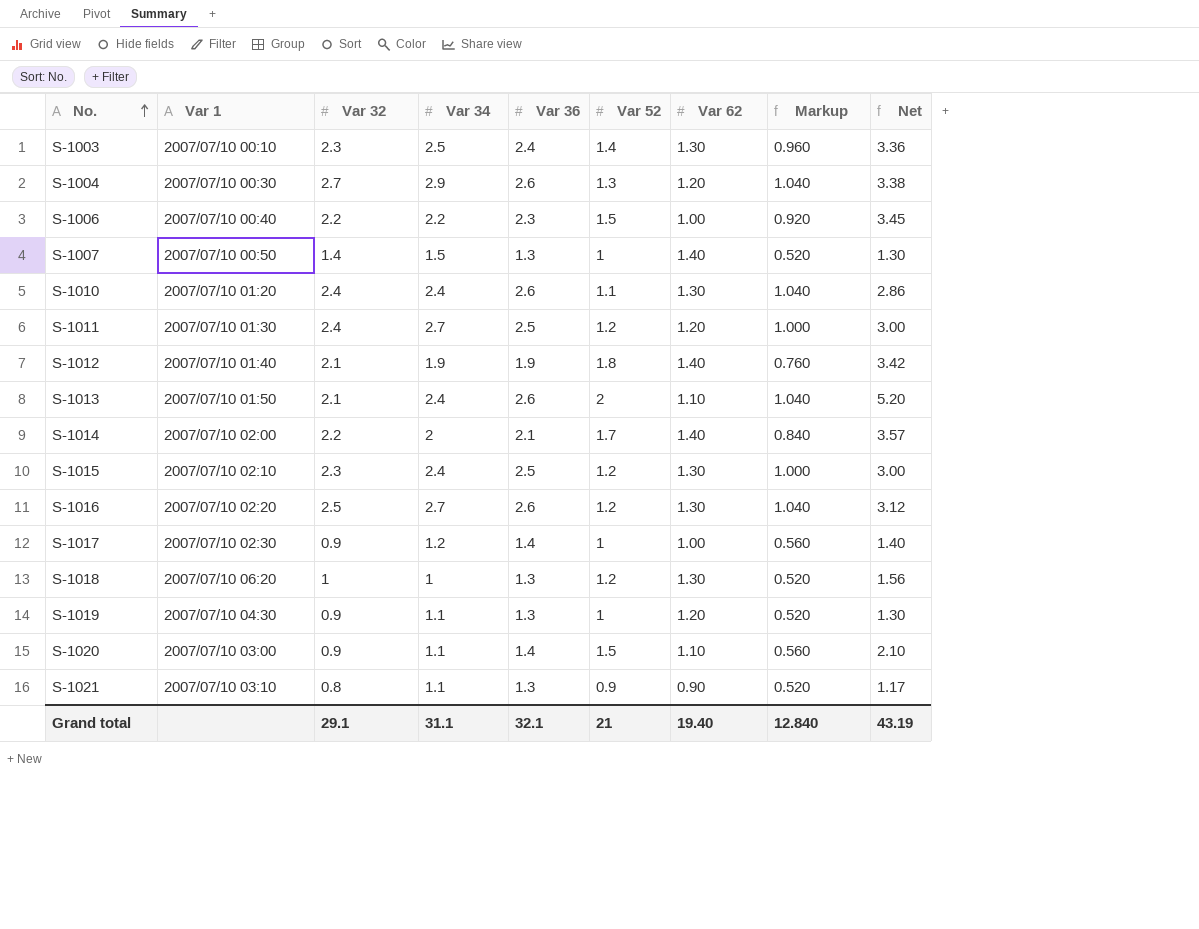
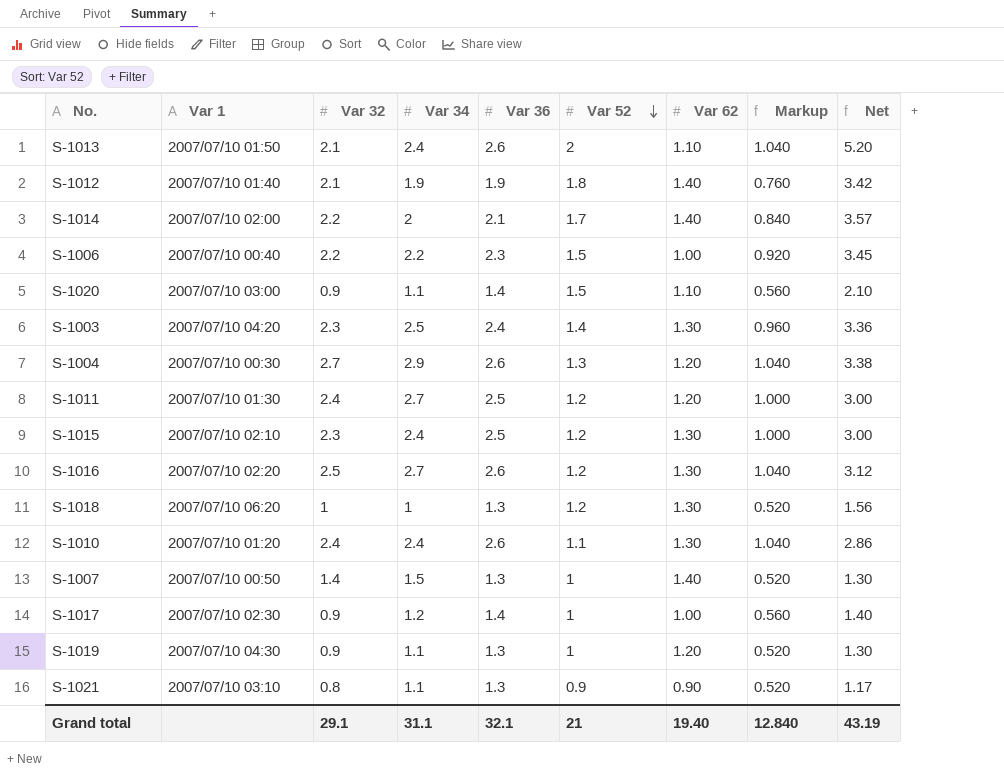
row order: No. ascending -> Var 52 descending
S-1003 | Var 1: 2007/07/10 00:10 -> 2007/07/10 04:20

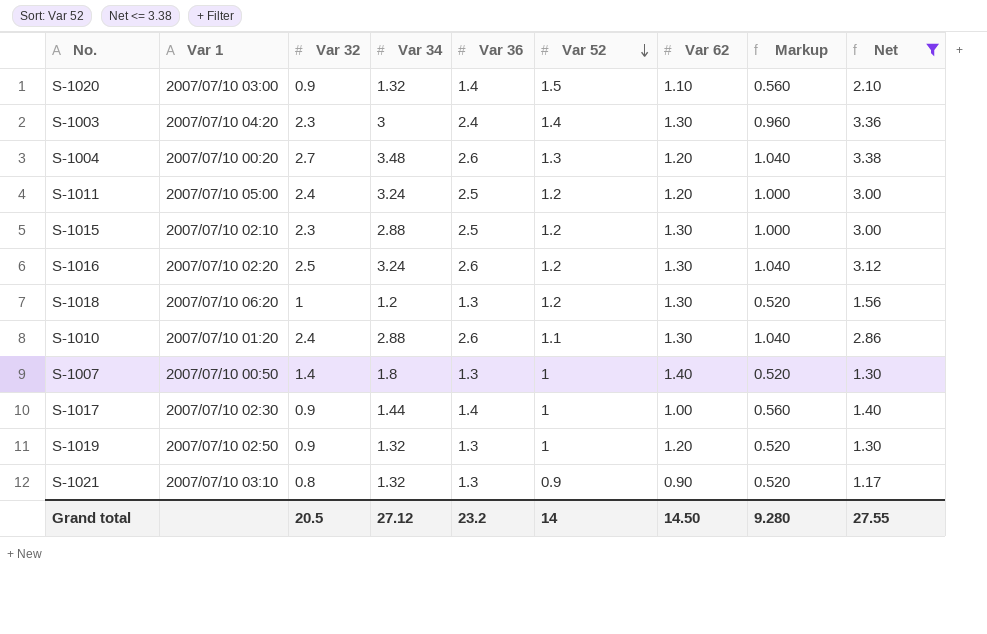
filter: none -> Net <= 3.38
S-1020 | Var 34: 1.1 -> 1.32
S-1003 | Var 34: 2.5 -> 3
S-1004 | Var 1: 2007/07/10 00:30 -> 2007/07/10 00:20
S-1004 | Var 34: 2.9 -> 3.48
S-1011 | Var 1: 2007/07/10 01:30 -> 2007/07/10 05:00
S-1011 | Var 34: 2.7 -> 3.24
S-1015 | Var 34: 2.4 -> 2.88
S-1016 | Var 34: 2.7 -> 3.24
S-1018 | Var 34: 1 -> 1.2
S-1010 | Var 34: 2.4 -> 2.88
S-1007 | Var 34: 1.5 -> 1.8
S-1017 | Var 34: 1.2 -> 1.44
S-1019 | Var 1: 2007/07/10 04:30 -> 2007/07/10 02:50
S-1019 | Var 34: 1.1 -> 1.32
S-1021 | Var 34: 1.1 -> 1.32
Grand total | Var 32: 29.1 -> 20.5
Grand total | Var 34: 31.1 -> 27.12
Grand total | Var 36: 32.1 -> 23.2
Grand total | Var 52: 21 -> 14
Grand total | Var 62: 19.40 -> 14.50
Grand total | Markup: 12.840 -> 9.280
Grand total | Net: 43.19 -> 27.55

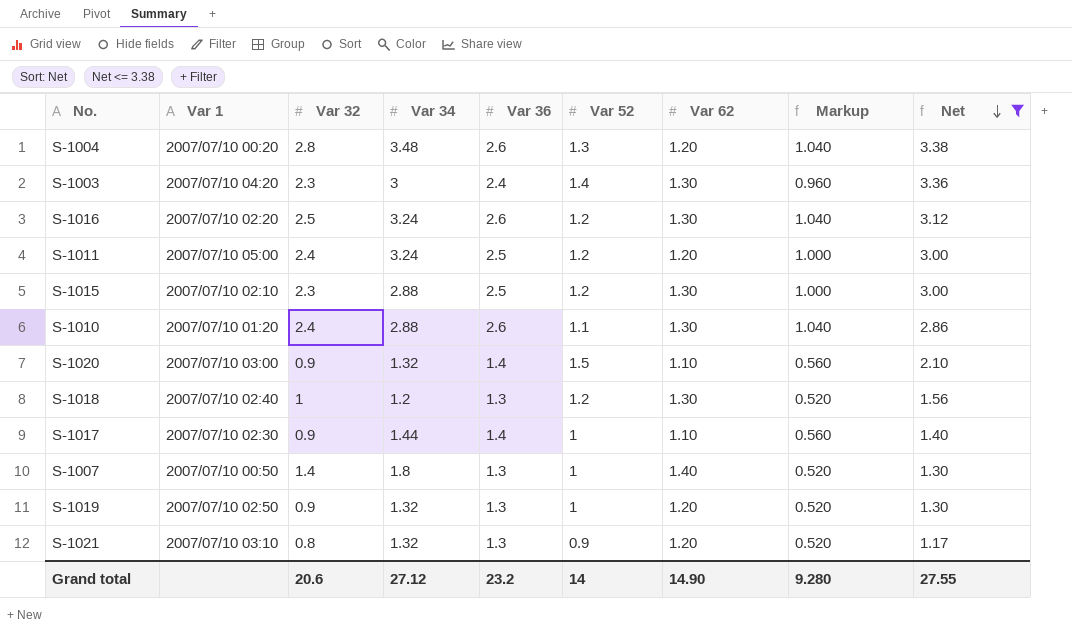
row order: Var 52 descending -> Net descending
S-1004 | Var 32: 2.7 -> 2.8
S-1018 | Var 1: 2007/07/10 06:20 -> 2007/07/10 02:40
S-1017 | Var 62: 1.00 -> 1.10
S-1021 | Var 62: 0.90 -> 1.20
Grand total | Var 32: 20.5 -> 20.6
Grand total | Var 62: 14.50 -> 14.90

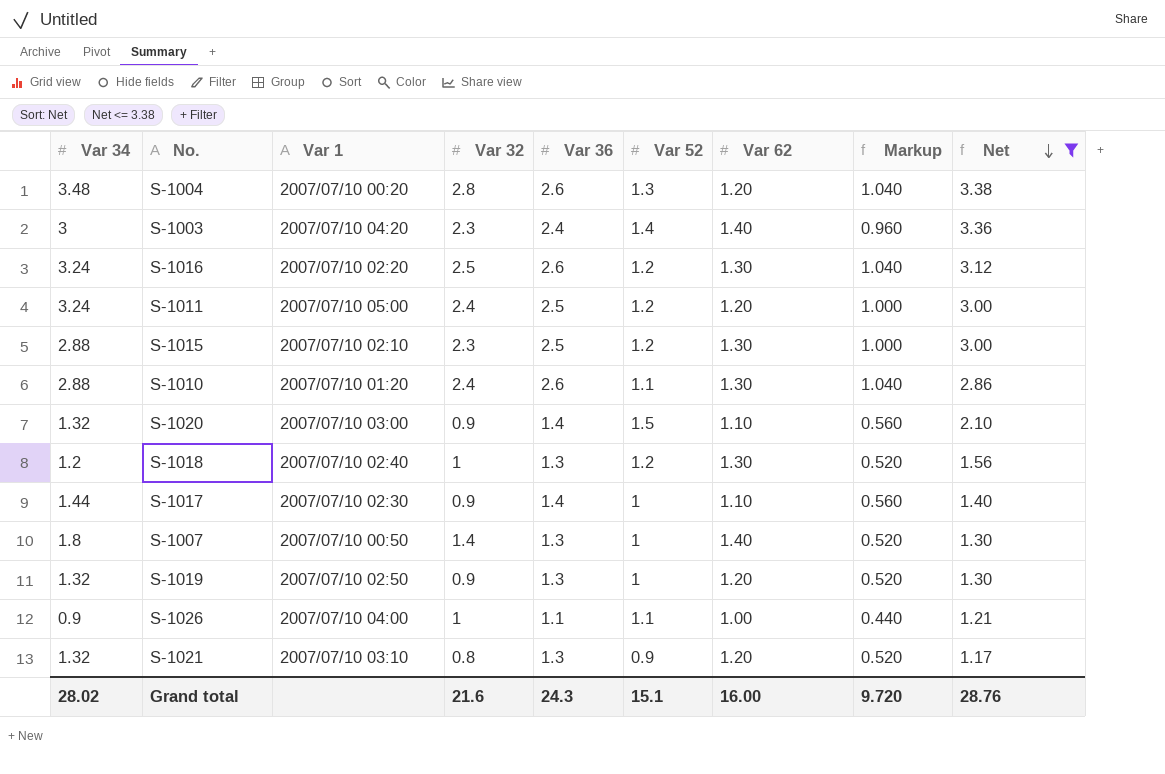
column Var 34 | position: 4 -> 1
S-1003 | Var 62: 1.30 -> 1.40
row S-1026: none -> 0.9 | 2007/07/10 04:00 | 1 | 1.1 | 1.1 | 1.00 | 0.440 | 1.21
Grand total | Var 34: 27.12 -> 28.02
Grand total | Var 32: 20.6 -> 21.6
Grand total | Var 36: 23.2 -> 24.3
Grand total | Var 52: 14 -> 15.1
Grand total | Var 62: 14.90 -> 16.00
Grand total | Markup: 9.280 -> 9.720
Grand total | Net: 27.55 -> 28.76

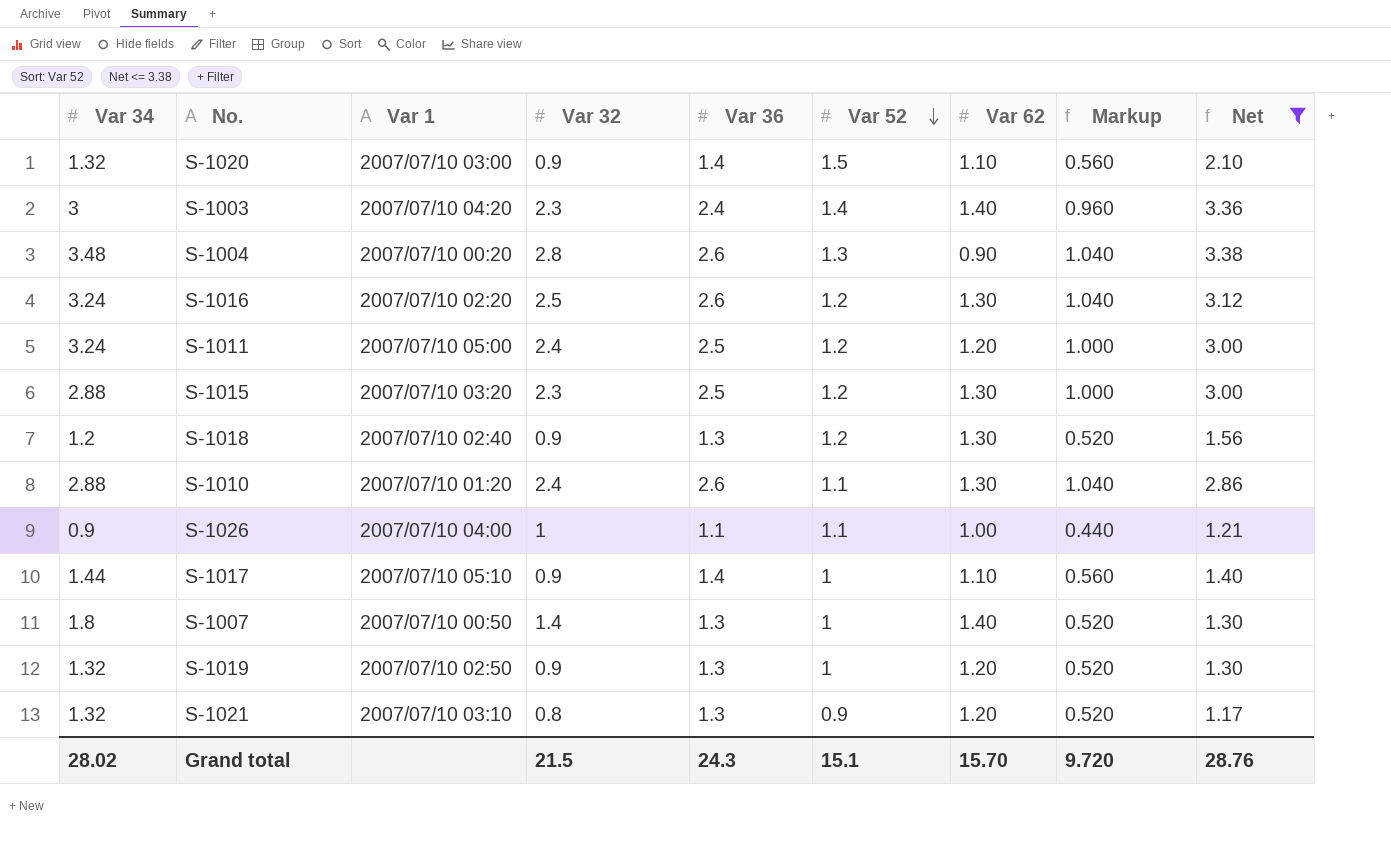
row order: Net descending -> Var 52 descending
S-1004 | Var 62: 1.20 -> 0.90
S-1015 | Var 1: 2007/07/10 02:10 -> 2007/07/10 03:20
S-1018 | Var 32: 1 -> 0.9
S-1017 | Var 1: 2007/07/10 02:30 -> 2007/07/10 05:10
Grand total | Var 32: 21.6 -> 21.5
Grand total | Var 62: 16.00 -> 15.70

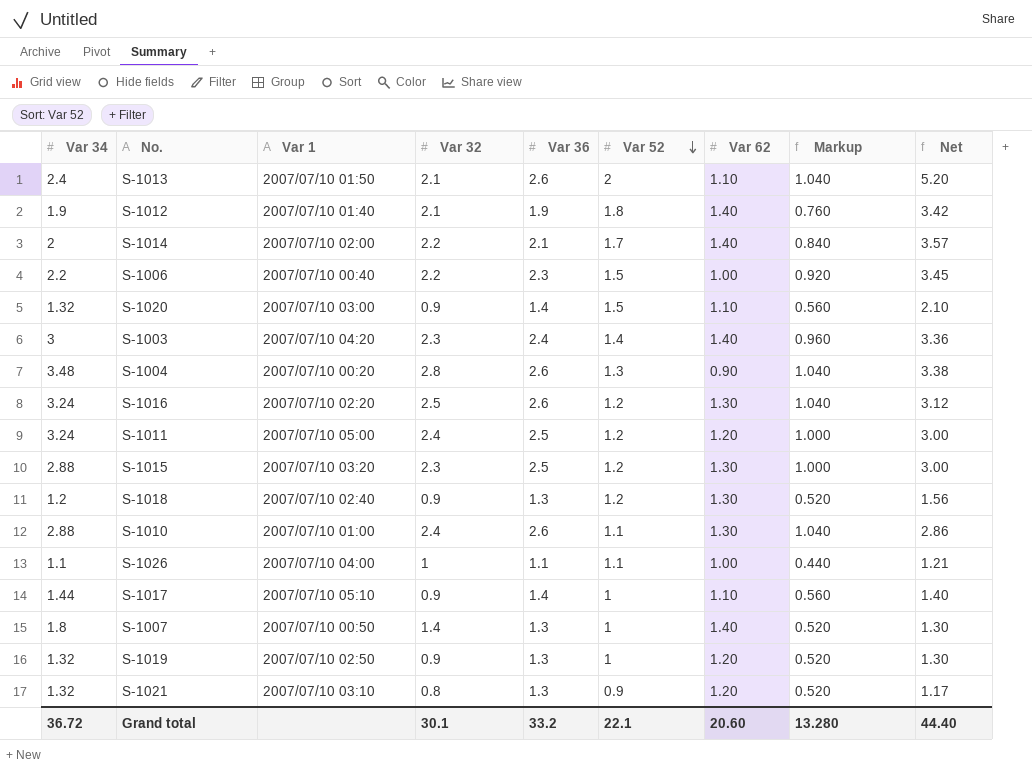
filter: Net <= 3.38 -> none
S-1010 | Var 1: 2007/07/10 01:20 -> 2007/07/10 01:00
S-1026 | Var 34: 0.9 -> 1.1
Grand total | Var 34: 28.02 -> 36.72
Grand total | Var 32: 21.5 -> 30.1
Grand total | Var 36: 24.3 -> 33.2
Grand total | Var 52: 15.1 -> 22.1
Grand total | Var 62: 15.70 -> 20.60
Grand total | Markup: 9.720 -> 13.280
Grand total | Net: 28.76 -> 44.40

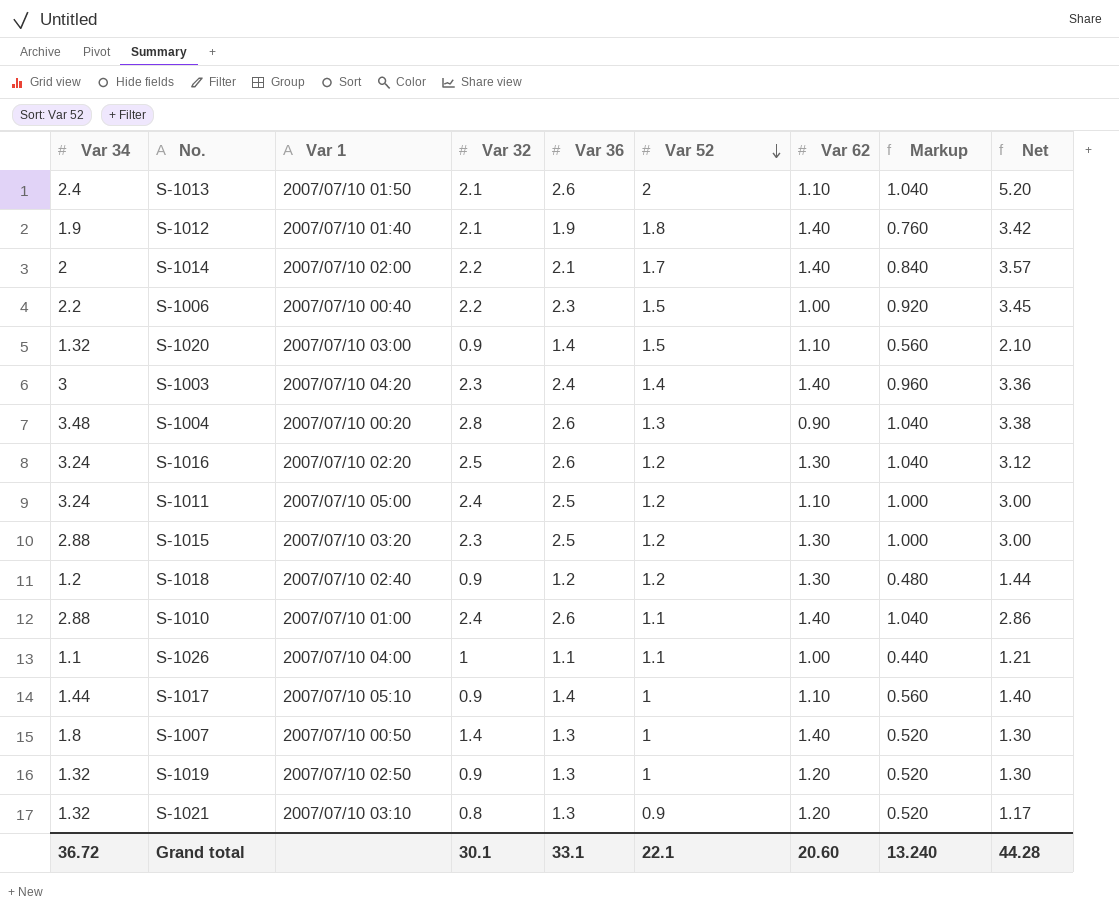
S-1011 | Var 62: 1.20 -> 1.10
S-1018 | Var 36: 1.3 -> 1.2
S-1018 | Markup: 0.520 -> 0.480
S-1018 | Net: 1.56 -> 1.44
S-1010 | Var 62: 1.30 -> 1.40
Grand total | Var 36: 33.2 -> 33.1
Grand total | Markup: 13.280 -> 13.240
Grand total | Net: 44.40 -> 44.28

